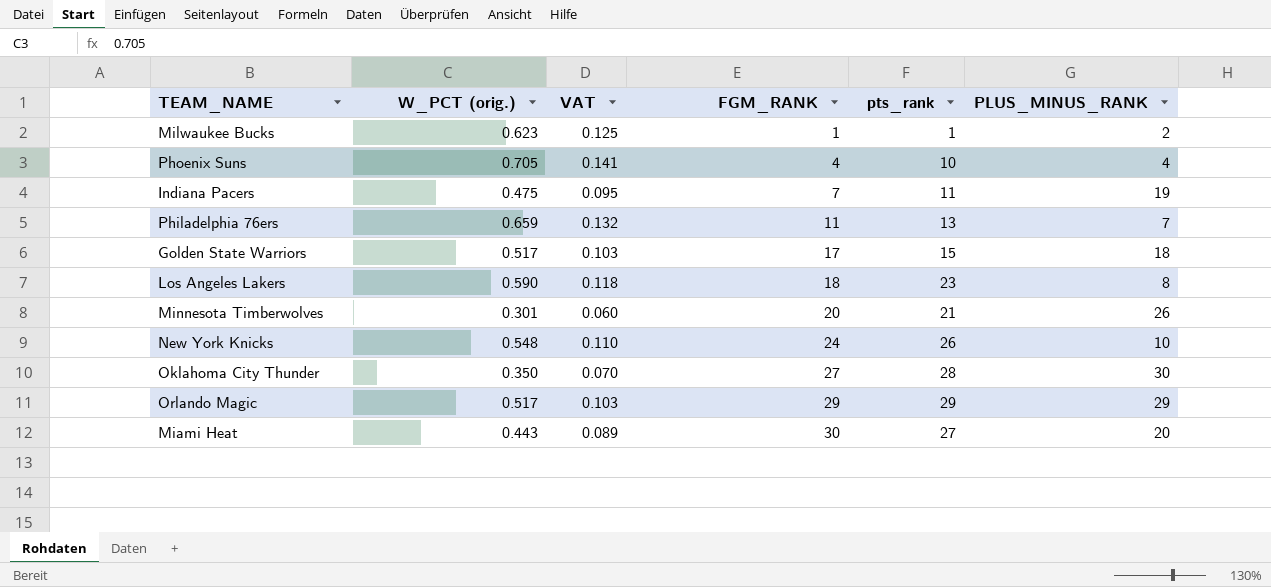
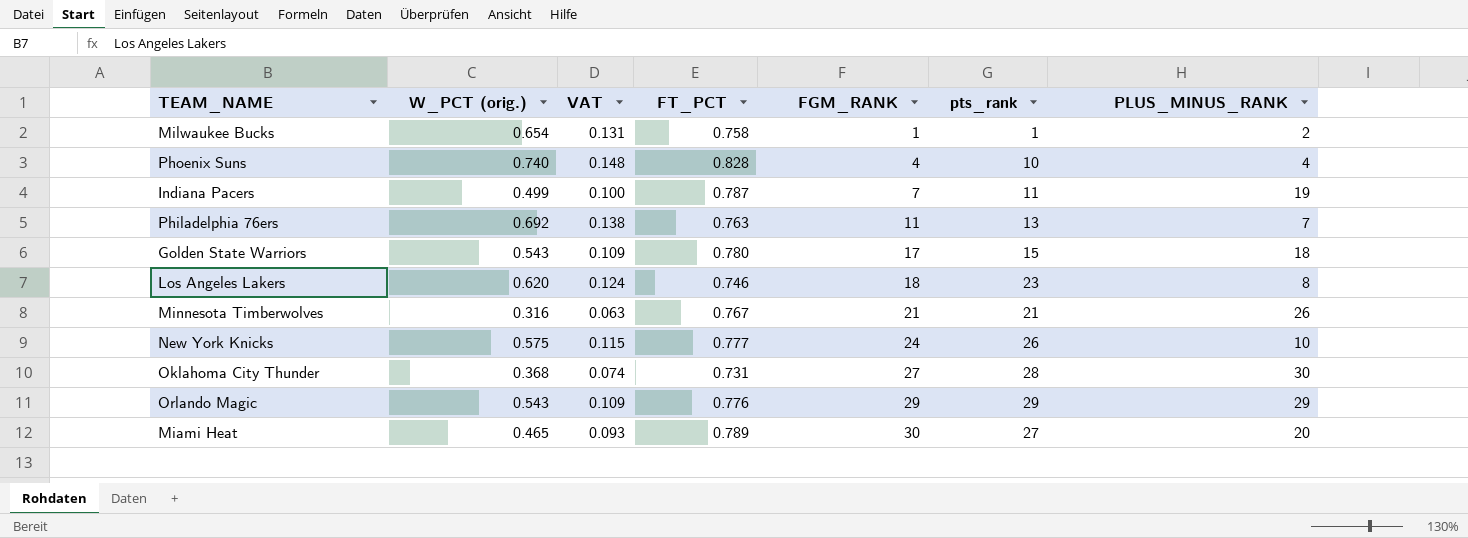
column FT_PCT | position: none -> 4
Milwaukee Bucks | W_PCT (orig.): 0.623 -> 0.654
Milwaukee Bucks | VAT: 0.125 -> 0.131
Phoenix Suns | W_PCT (orig.): 0.705 -> 0.740
Phoenix Suns | VAT: 0.141 -> 0.148
Indiana Pacers | W_PCT (orig.): 0.475 -> 0.499
Indiana Pacers | VAT: 0.095 -> 0.100
Philadelphia 76ers | W_PCT (orig.): 0.659 -> 0.692
Philadelphia 76ers | VAT: 0.132 -> 0.138
Golden State Warriors | W_PCT (orig.): 0.517 -> 0.543
Golden State Warriors | VAT: 0.103 -> 0.109
Los Angeles Lakers | W_PCT (orig.): 0.590 -> 0.620
Los Angeles Lakers | VAT: 0.118 -> 0.124
Minnesota Timberwolves | W_PCT (orig.): 0.301 -> 0.316
Minnesota Timberwolves | VAT: 0.060 -> 0.063
Minnesota Timberwolves | FGM_RANK: 20 -> 21
New York Knicks | W_PCT (orig.): 0.548 -> 0.575
New York Knicks | VAT: 0.110 -> 0.115
Oklahoma City Thunder | W_PCT (orig.): 0.350 -> 0.368
Oklahoma City Thunder | VAT: 0.070 -> 0.074
Orlando Magic | W_PCT (orig.): 0.517 -> 0.543
Orlando Magic | VAT: 0.103 -> 0.109
Miami Heat | W_PCT (orig.): 0.443 -> 0.465
Miami Heat | VAT: 0.089 -> 0.093

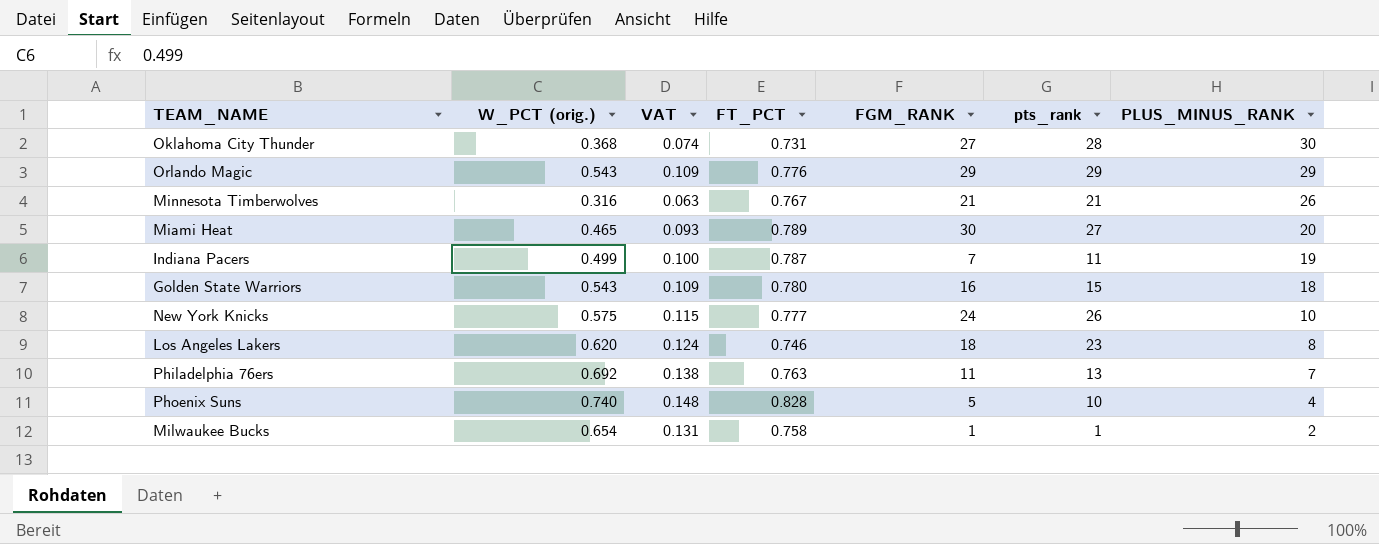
row order: FGM_RANK ascending -> PLUS_MINUS_RANK descending
Golden State Warriors | FGM_RANK: 17 -> 16
Phoenix Suns | FGM_RANK: 4 -> 5

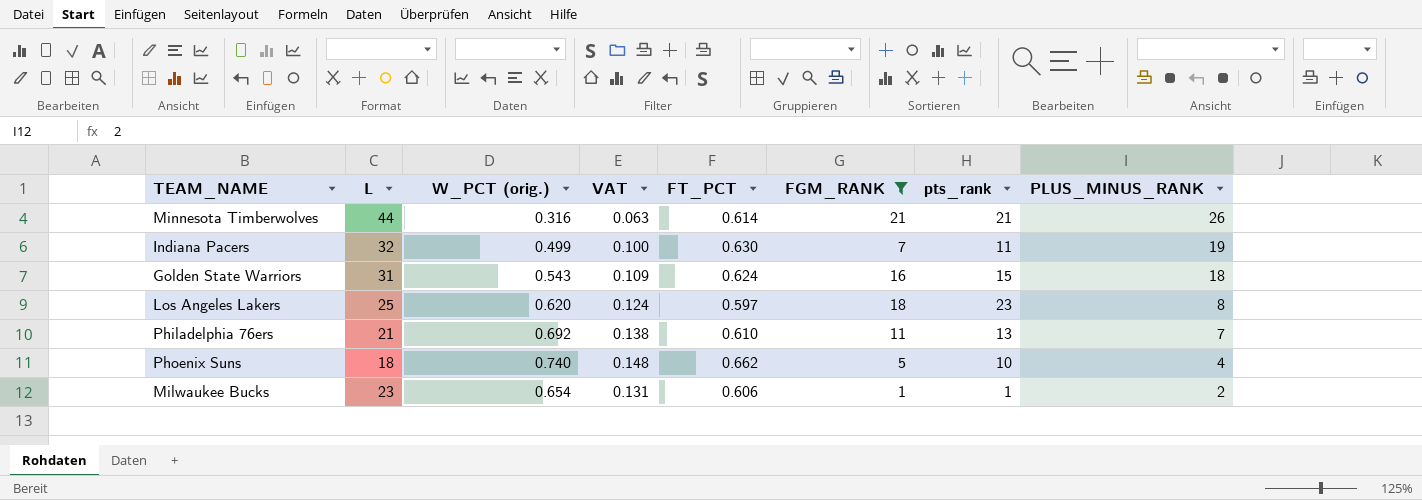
filter: none -> FGM_RANK <= 21
column L | position: none -> 2
Minnesota Timberwolves | FT_PCT: 0.767 -> 0.614
Indiana Pacers | FT_PCT: 0.787 -> 0.630
Golden State Warriors | FT_PCT: 0.780 -> 0.624
Los Angeles Lakers | FT_PCT: 0.746 -> 0.597
Philadelphia 76ers | FT_PCT: 0.763 -> 0.610
Phoenix Suns | FT_PCT: 0.828 -> 0.662
Milwaukee Bucks | FT_PCT: 0.758 -> 0.606

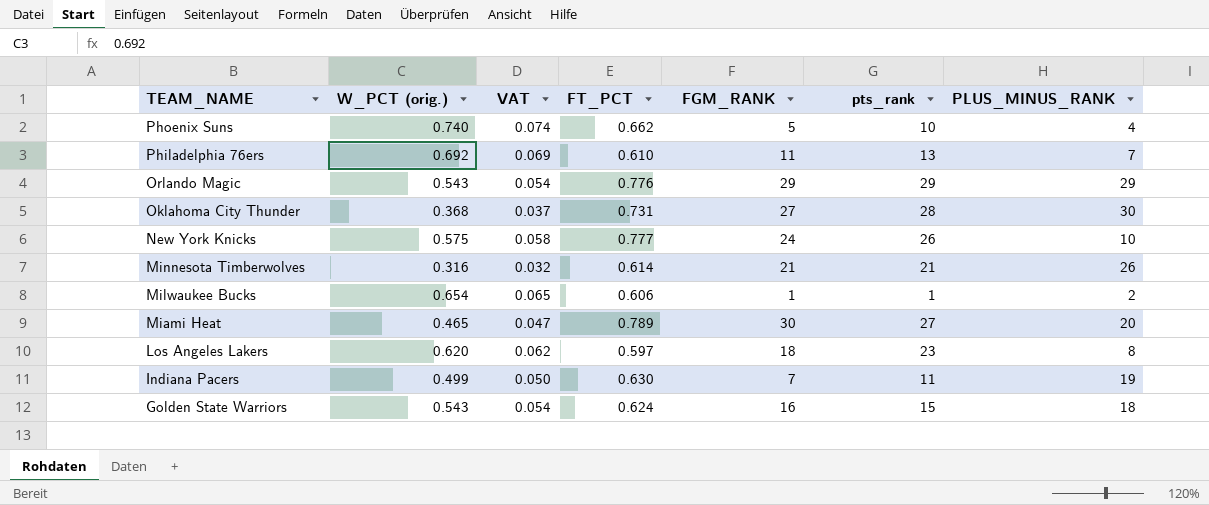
filter: FGM_RANK <= 21 -> none
row order: PLUS_MINUS_RANK descending -> TEAM_NAME descending
column L | position: 2 -> none
column VAT | formula: [W_PCT (orig.)] * 0.2 -> [W_PCT (orig.)] * 0.1

